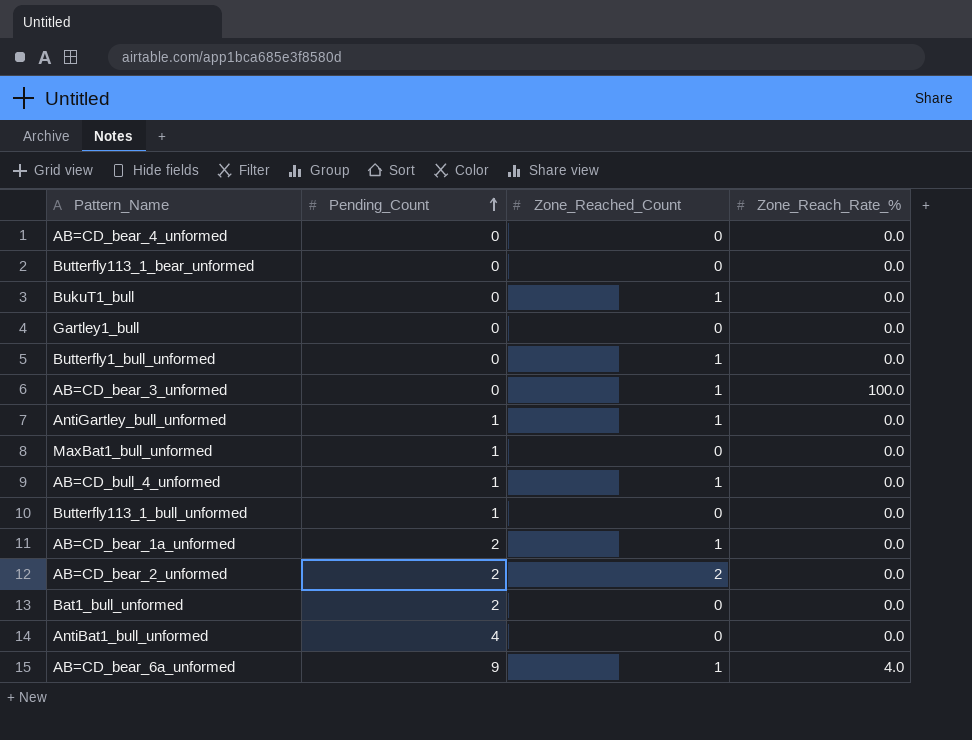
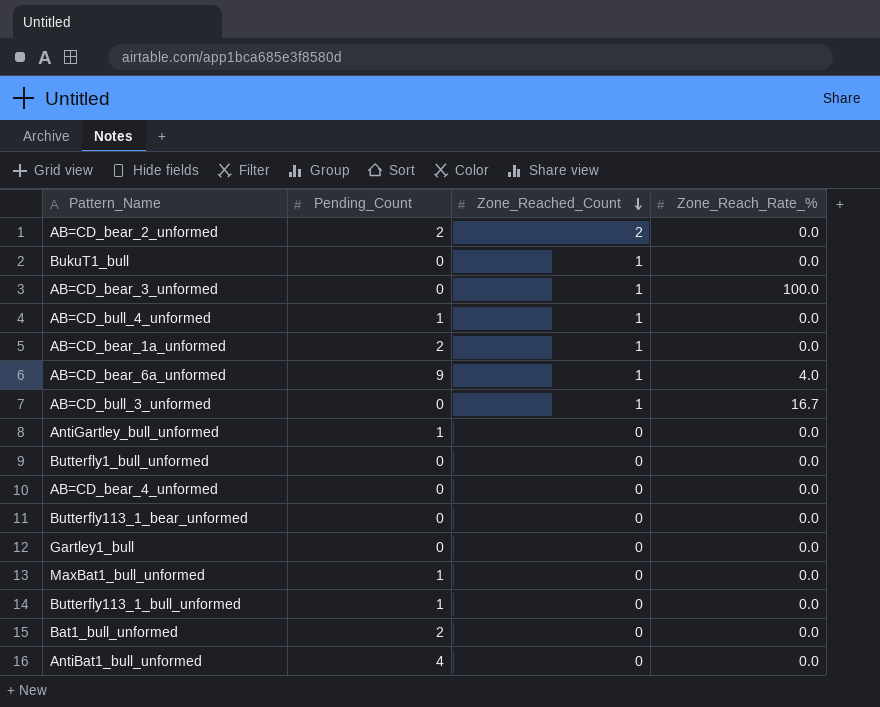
row order: Pending_Count ascending -> Zone_Reached_Count descending
row AB=CD_bull_3_unformed: none -> 0 | 1 | 16.7
AntiGartley_bull_unformed | Zone_Reached_Count: 1 -> 0
Butterfly1_bull_unformed | Zone_Reached_Count: 1 -> 0

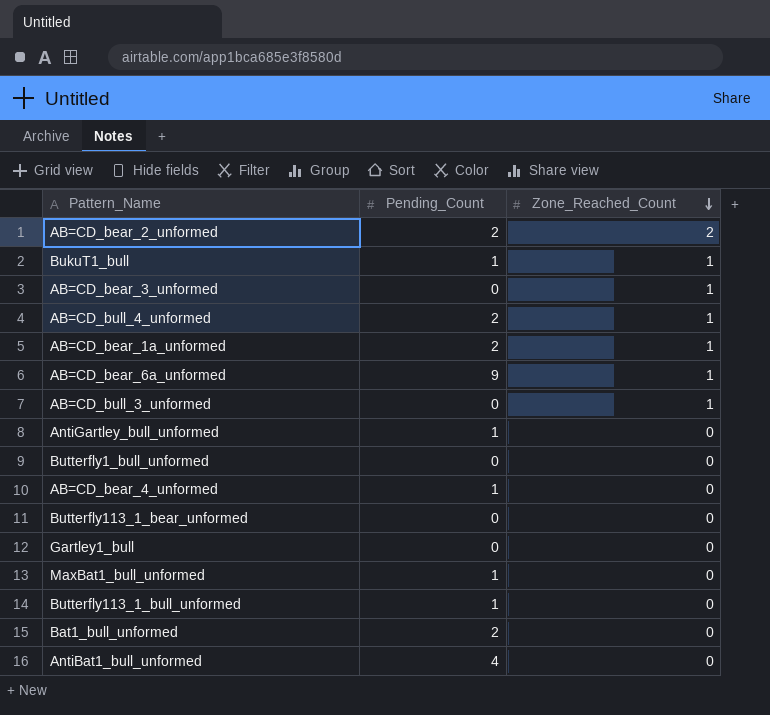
column Zone_Reach_Rate_% | position: 4 -> none
BukuT1_bull | Pending_Count: 0 -> 1
AB=CD_bull_4_unformed | Pending_Count: 1 -> 2
AB=CD_bear_4_unformed | Pending_Count: 0 -> 1

